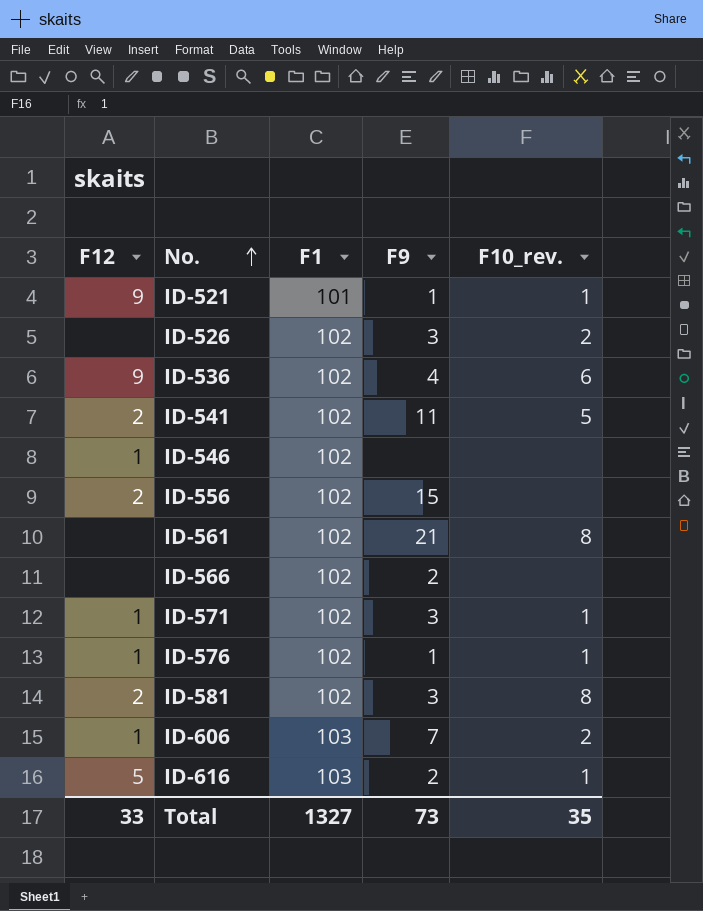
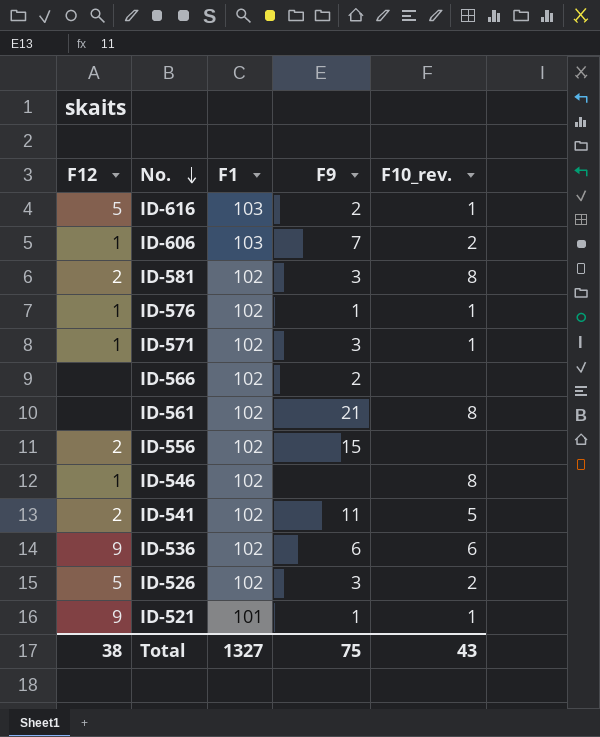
row order: No. ascending -> No. descending
ID-546 | F10_rev.: none -> 8
ID-536 | F9: 4 -> 6
ID-526 | F12: none -> 5
Total | F12: 33 -> 38
Total | F9: 73 -> 75
Total | F10_rev.: 35 -> 43

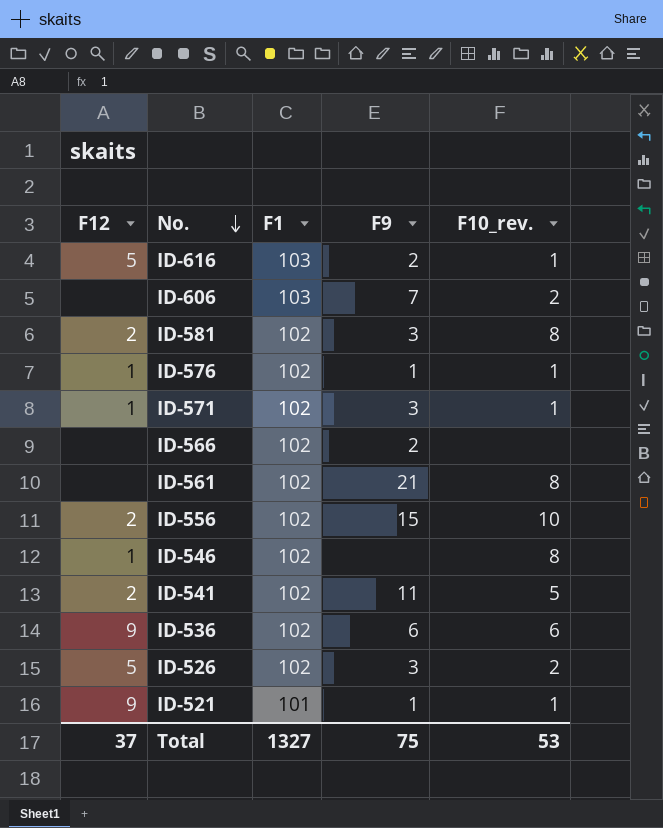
ID-606 | F12: 1 -> none
ID-556 | F10_rev.: none -> 10
Total | F12: 38 -> 37
Total | F10_rev.: 43 -> 53

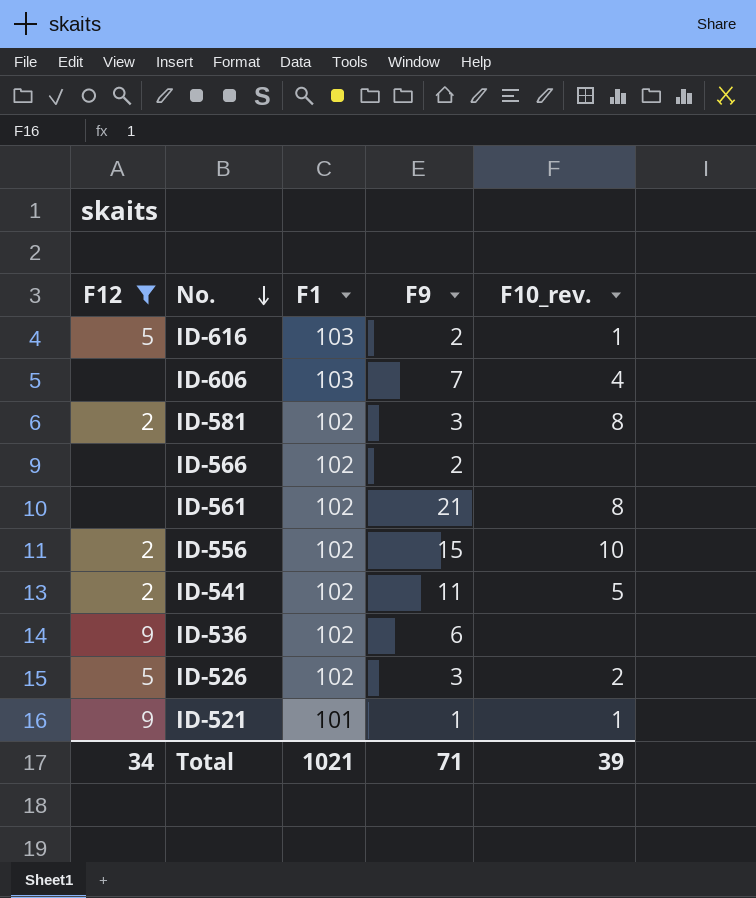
filter: none -> F12 != 1
ID-606 | F10_rev.: 2 -> 4
ID-536 | F10_rev.: 6 -> none
Total | F12: 37 -> 34
Total | F1: 1327 -> 1021
Total | F9: 75 -> 71
Total | F10_rev.: 53 -> 39

